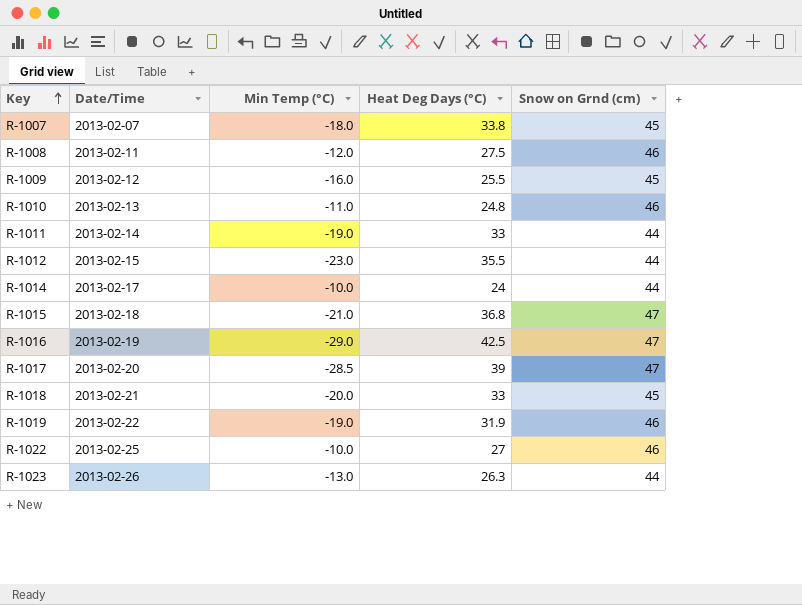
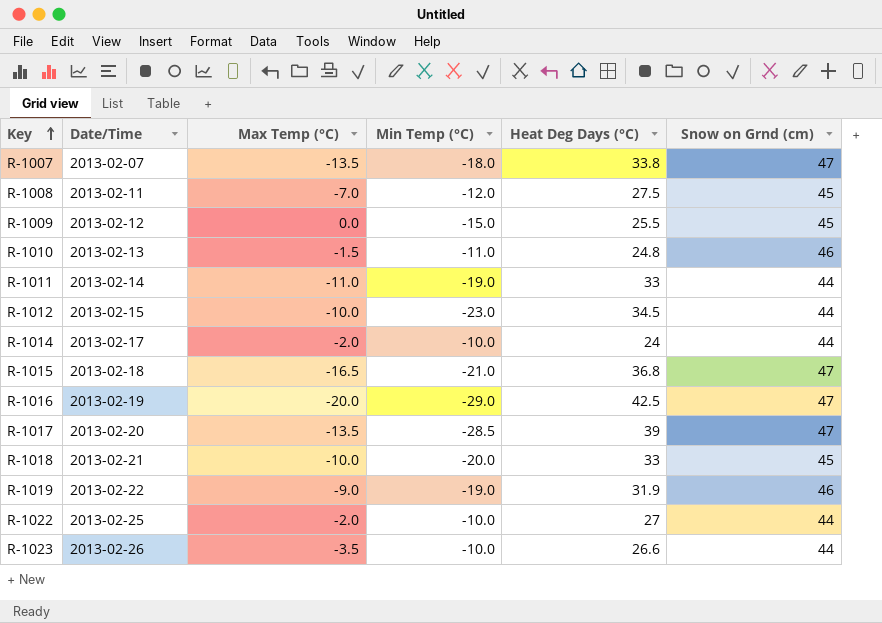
column Max Temp (°C) | position: none -> 3
R-1007 | Snow on Grnd (cm): 45 -> 47
R-1008 | Snow on Grnd (cm): 46 -> 45
R-1009 | Min Temp (°C): -16.0 -> -15.0
R-1012 | Heat Deg Days (°C): 35.5 -> 34.5
R-1022 | Snow on Grnd (cm): 46 -> 44
R-1023 | Min Temp (°C): -13.0 -> -10.0
R-1023 | Heat Deg Days (°C): 26.3 -> 26.6

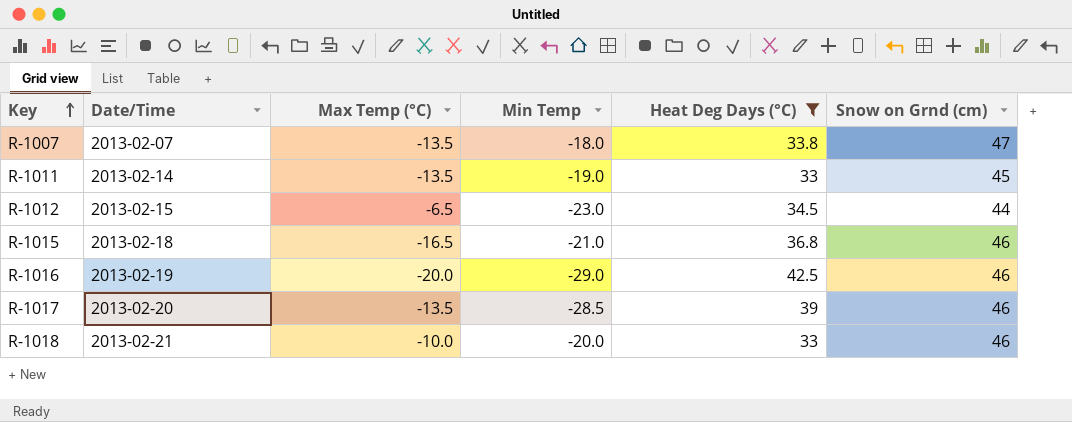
filter: none -> Heat Deg Days (°C) >= 33
column name: Min Temp (°C) -> Min Temp
R-1011 | Max Temp (°C): -11.0 -> -13.5
R-1011 | Snow on Grnd (cm): 44 -> 45
R-1012 | Max Temp (°C): -10.0 -> -6.5
R-1015 | Snow on Grnd (cm): 47 -> 46
R-1016 | Snow on Grnd (cm): 47 -> 46
R-1017 | Snow on Grnd (cm): 47 -> 46
R-1018 | Snow on Grnd (cm): 45 -> 46

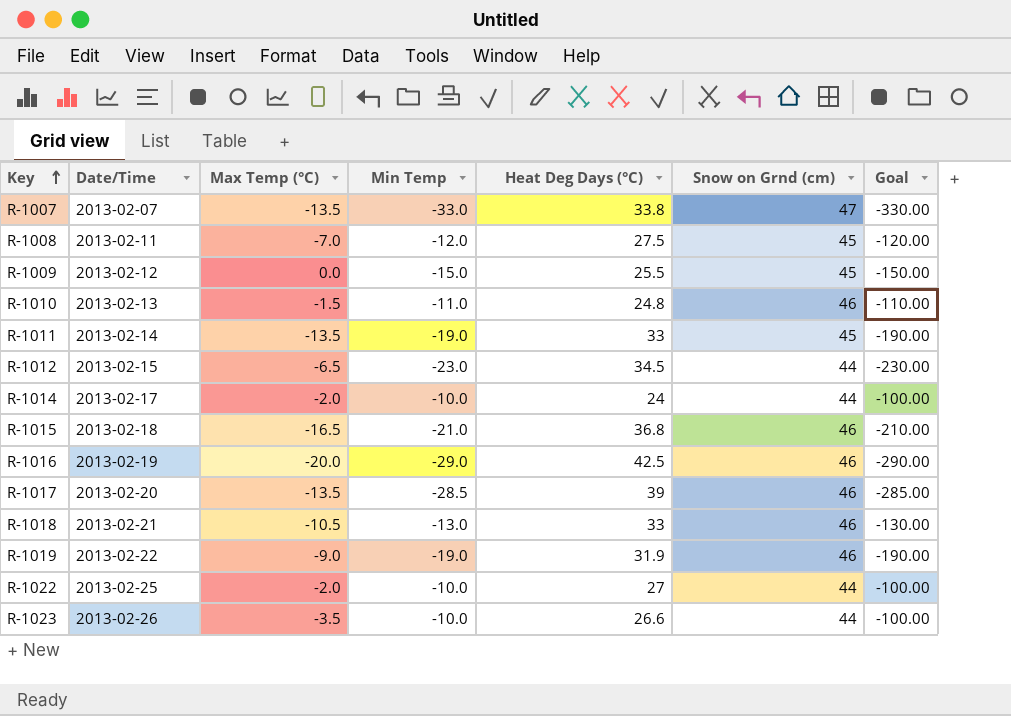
filter: Heat Deg Days (°C) >= 33 -> none
column Goal | formula: none -> [Min Temp] * 10
R-1007 | Min Temp: -18.0 -> -33.0
R-1018 | Max Temp (°C): -10.0 -> -10.5
R-1018 | Min Temp: -20.0 -> -13.0

